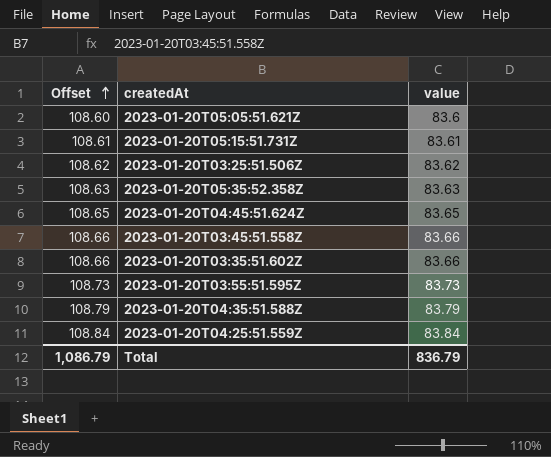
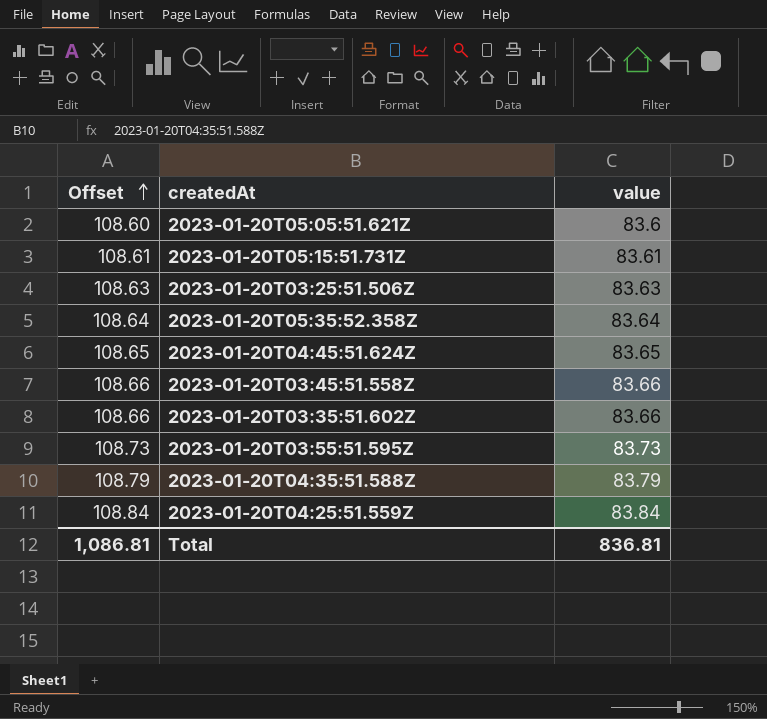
2023-01-20T03:25:51.506Z | Offset: 108.62 -> 108.63
2023-01-20T03:25:51.506Z | value: 83.62 -> 83.63
2023-01-20T05:35:52.358Z | Offset: 108.63 -> 108.64
2023-01-20T05:35:52.358Z | value: 83.63 -> 83.64
Total | Offset: 1,086.79 -> 1,086.81
Total | value: 836.79 -> 836.81

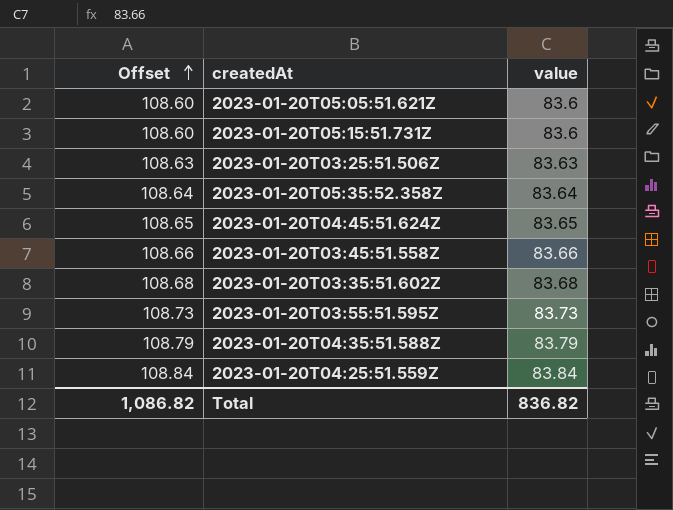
2023-01-20T05:15:51.731Z | Offset: 108.61 -> 108.60
2023-01-20T05:15:51.731Z | value: 83.61 -> 83.6
2023-01-20T03:35:51.602Z | Offset: 108.66 -> 108.68
2023-01-20T03:35:51.602Z | value: 83.66 -> 83.68
Total | Offset: 1,086.81 -> 1,086.82
Total | value: 836.81 -> 836.82

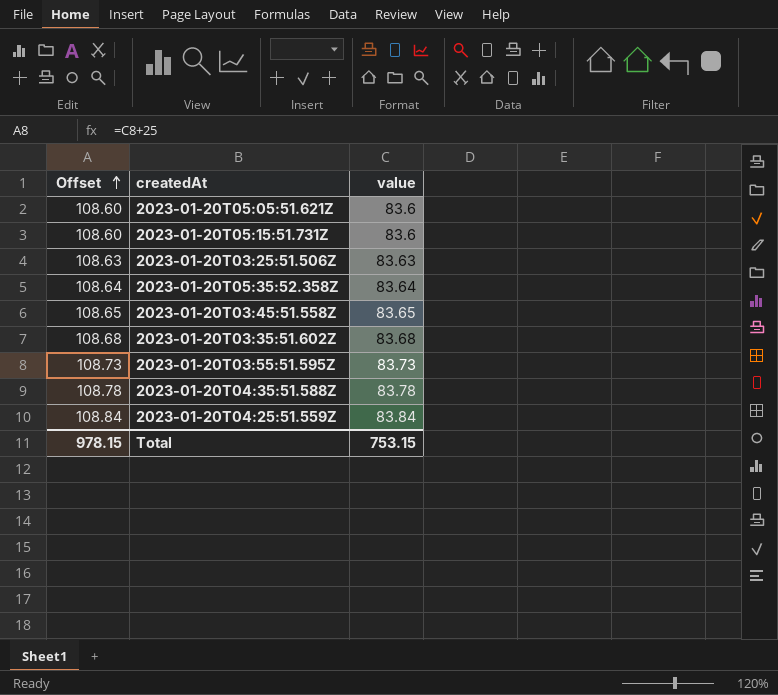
row 2023-01-20T04:45:51.624Z: 108.65 | 83.65 -> none
2023-01-20T03:45:51.558Z | Offset: 108.66 -> 108.65
2023-01-20T03:45:51.558Z | value: 83.66 -> 83.65
2023-01-20T04:35:51.588Z | Offset: 108.79 -> 108.78
2023-01-20T04:35:51.588Z | value: 83.79 -> 83.78
Total | Offset: 1,086.82 -> 978.15
Total | value: 836.82 -> 753.15

